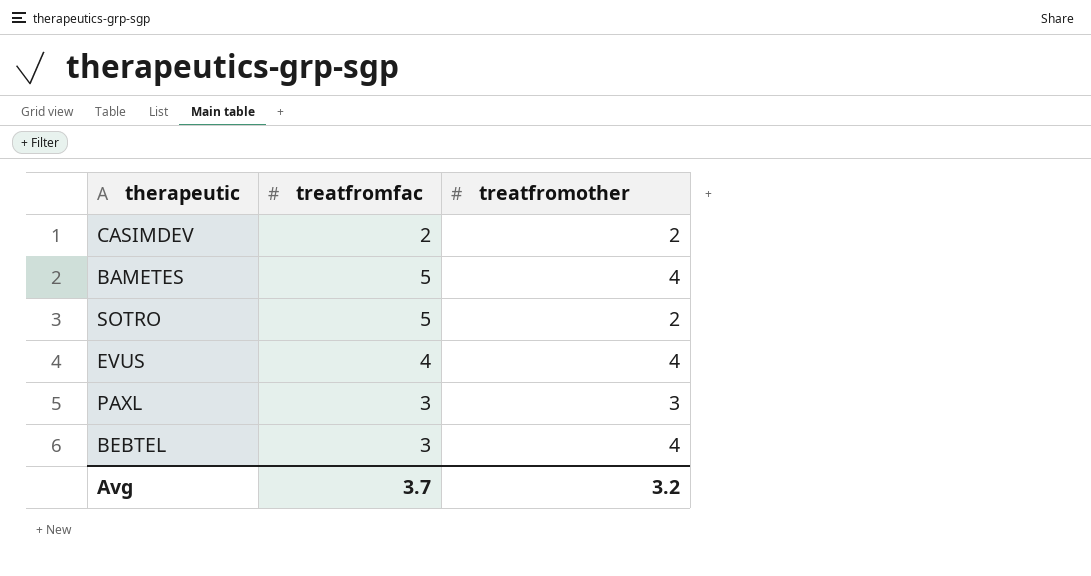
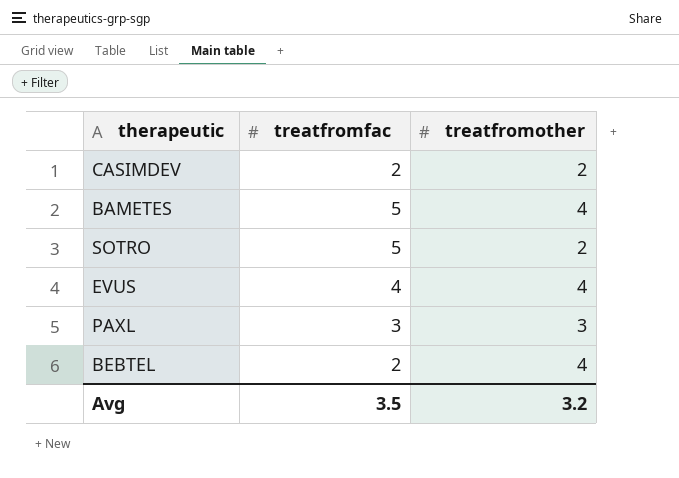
BEBTEL | treatfromfac: 3 -> 2
Avg | treatfromfac: 3.7 -> 3.5

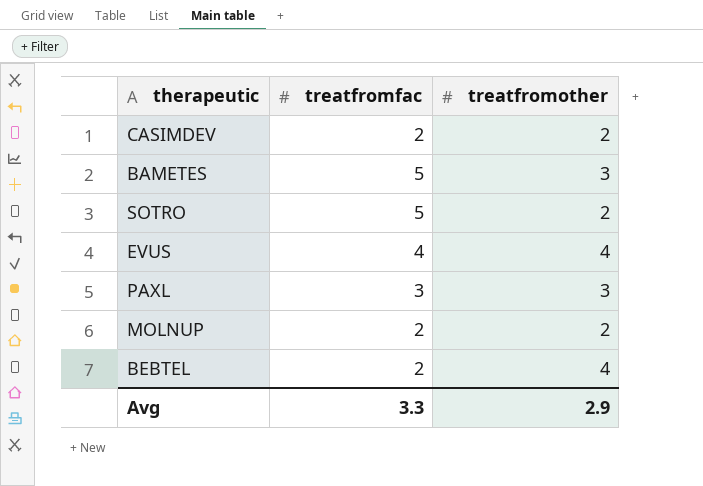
BAMETES | treatfromother: 4 -> 3
row MOLNUP: none -> 2 | 2
Avg | treatfromfac: 3.5 -> 3.3
Avg | treatfromother: 3.2 -> 2.9

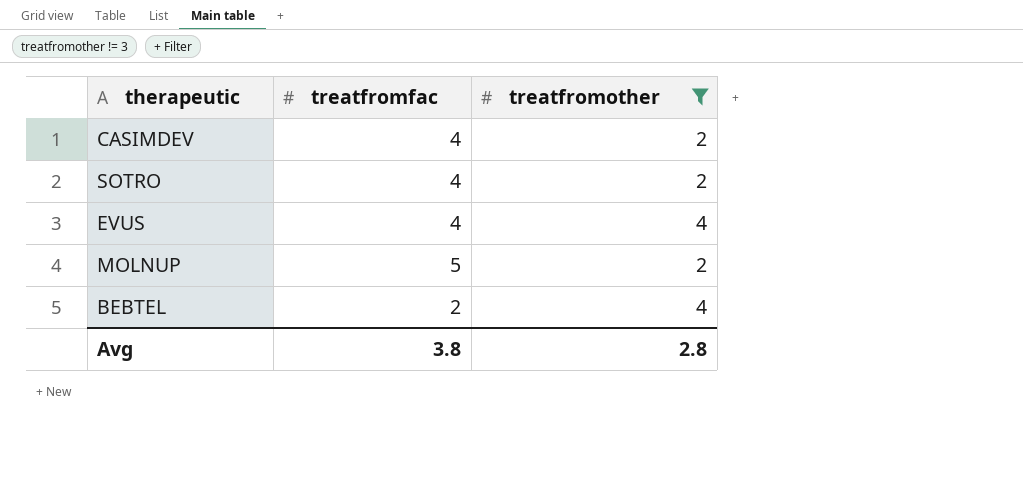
filter: none -> treatfromother != 3
CASIMDEV | treatfromfac: 2 -> 4
SOTRO | treatfromfac: 5 -> 4
MOLNUP | treatfromfac: 2 -> 5
Avg | treatfromfac: 3.3 -> 3.8
Avg | treatfromother: 2.9 -> 2.8

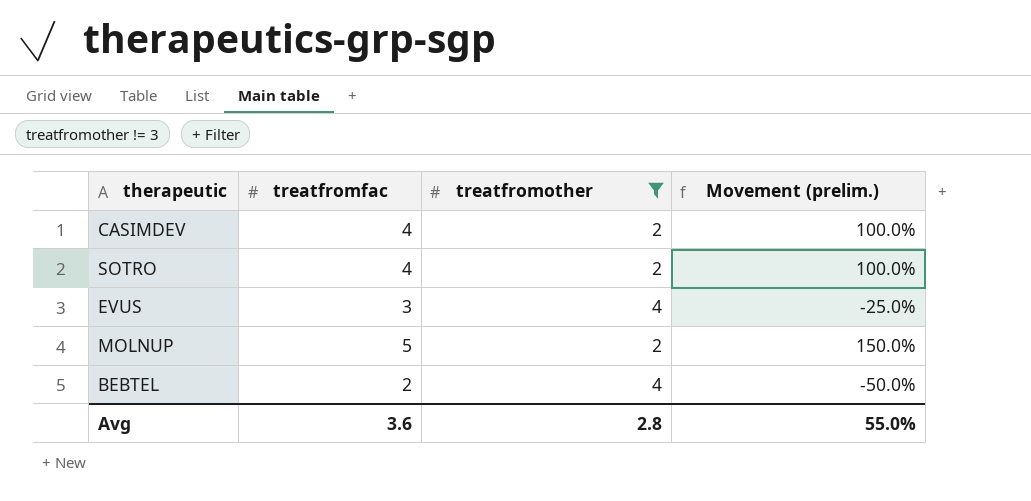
column Movement (prelim.) | formula: none -> ([treatfromfac] - [treatfromother]) / [treatfromother]
EVUS | treatfromfac: 4 -> 3
Avg | treatfromfac: 3.8 -> 3.6

